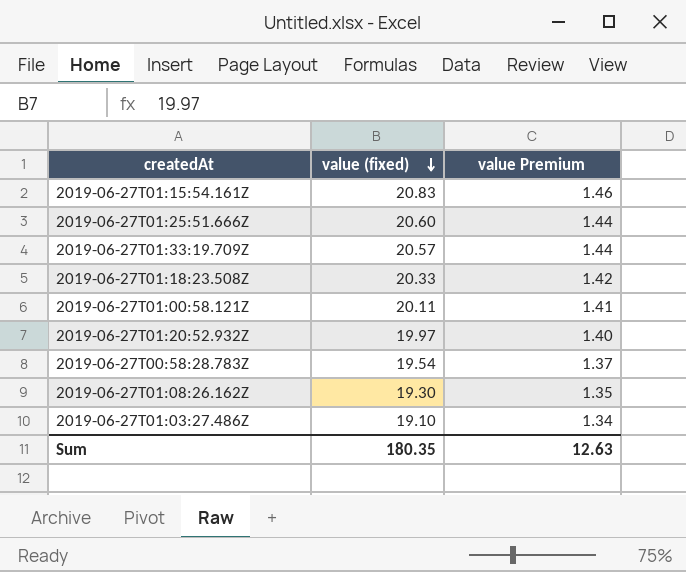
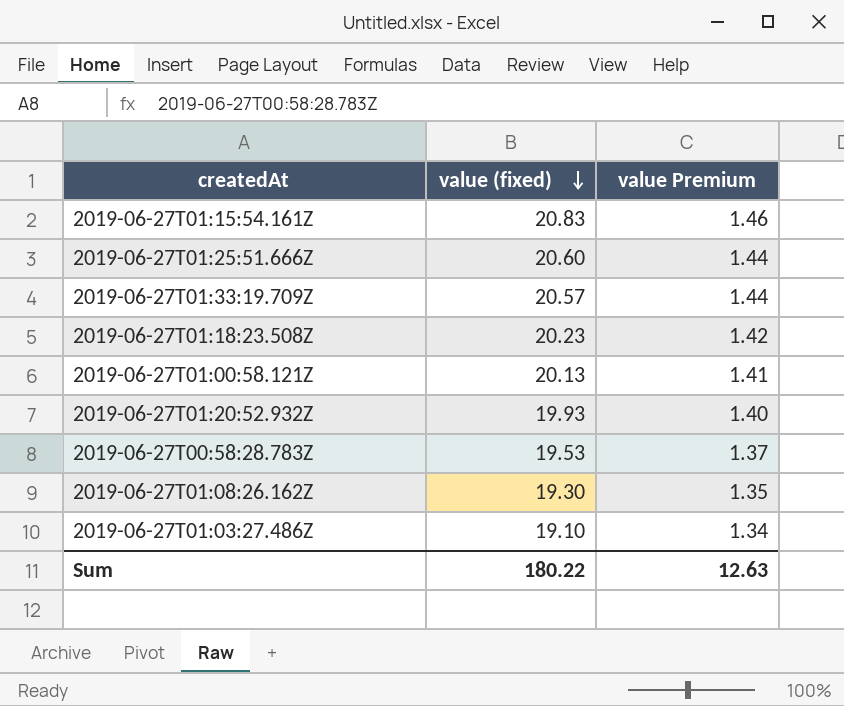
2019-06-27T01:18:23.508Z | value (fixed): 20.33 -> 20.23
2019-06-27T01:00:58.121Z | value (fixed): 20.11 -> 20.13
2019-06-27T01:20:52.932Z | value (fixed): 19.97 -> 19.93
2019-06-27T00:58:28.783Z | value (fixed): 19.54 -> 19.53
Sum | value (fixed): 180.35 -> 180.22

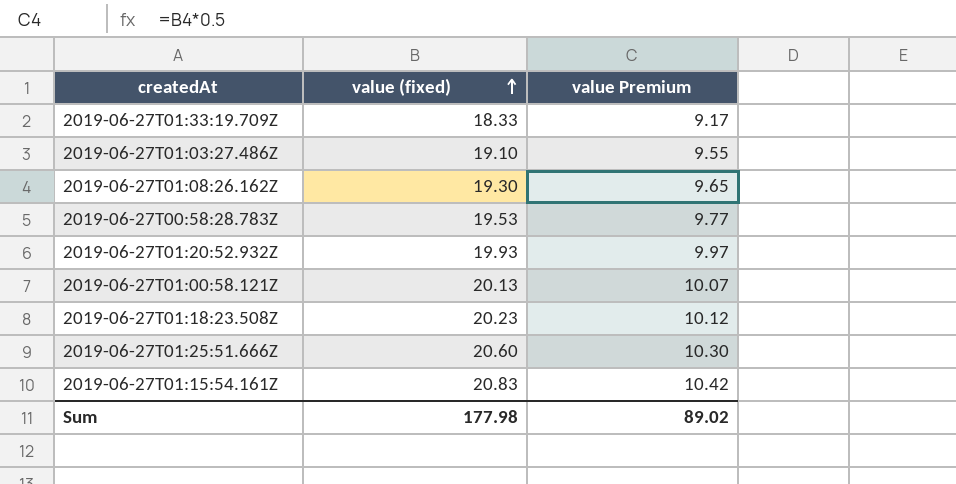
row order: value (fixed) descending -> value (fixed) ascending
column value Premium | formula: [value (fixed)] * 0.07 -> [value (fixed)] * 0.5
2019-06-27T01:33:19.709Z | value (fixed): 20.57 -> 18.33
Sum | value (fixed): 180.22 -> 177.98
Sum | value Premium: 12.63 -> 89.02

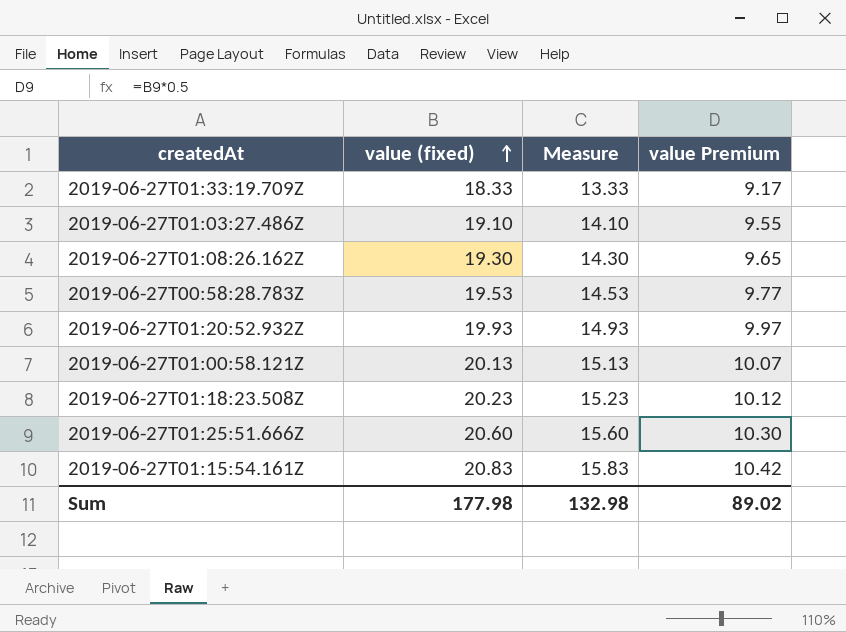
column Measure | formula: none -> [value (fixed)] - 5

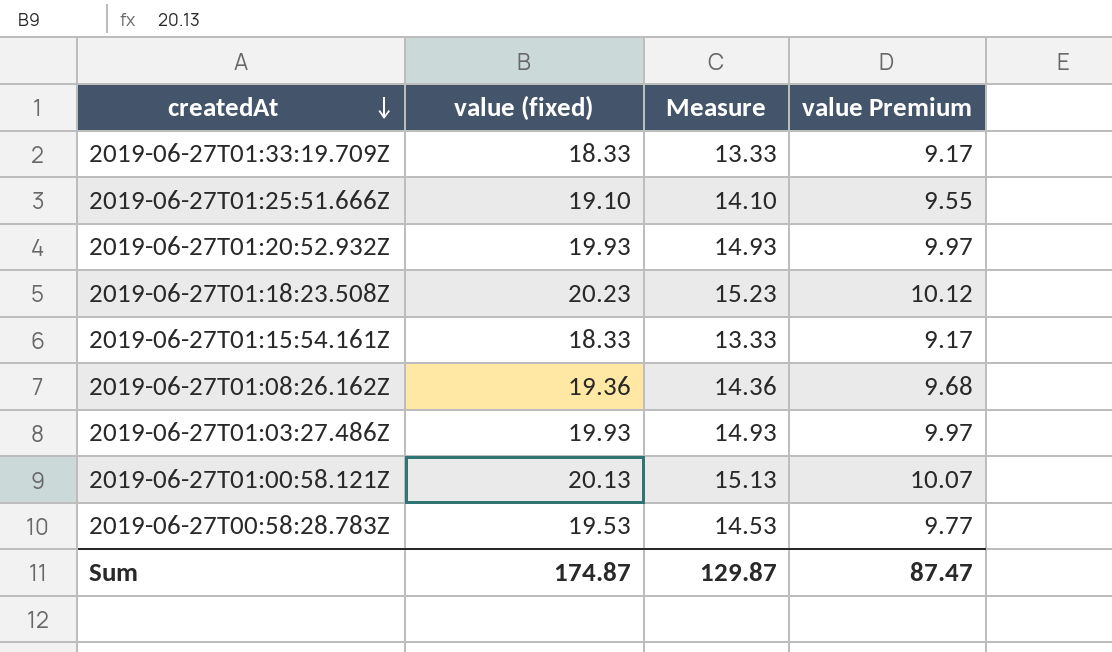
row order: value (fixed) ascending -> createdAt descending
2019-06-27T01:25:51.666Z | value (fixed): 20.60 -> 19.10
2019-06-27T01:25:51.666Z | Measure: 15.60 -> 14.10
2019-06-27T01:25:51.666Z | value Premium: 10.30 -> 9.55
2019-06-27T01:15:54.161Z | value (fixed): 20.83 -> 18.33
2019-06-27T01:15:54.161Z | Measure: 15.83 -> 13.33
2019-06-27T01:15:54.161Z | value Premium: 10.42 -> 9.17
2019-06-27T01:08:26.162Z | value (fixed): 19.30 -> 19.36
2019-06-27T01:08:26.162Z | Measure: 14.30 -> 14.36
2019-06-27T01:08:26.162Z | value Premium: 9.65 -> 9.68
2019-06-27T01:03:27.486Z | value (fixed): 19.10 -> 19.93
2019-06-27T01:03:27.486Z | Measure: 14.10 -> 14.93
2019-06-27T01:03:27.486Z | value Premium: 9.55 -> 9.97
Sum | value (fixed): 177.98 -> 174.87
Sum | Measure: 132.98 -> 129.87
Sum | value Premium: 89.02 -> 87.47

